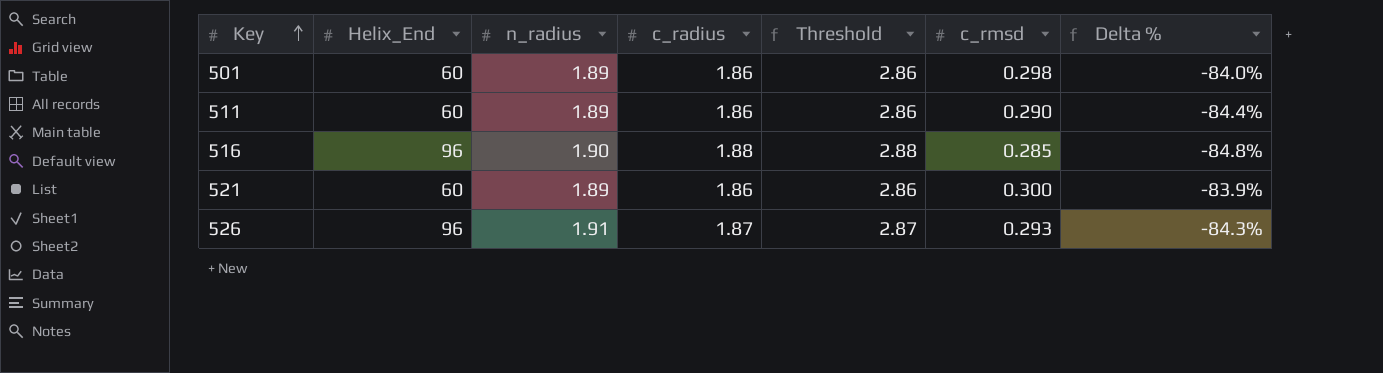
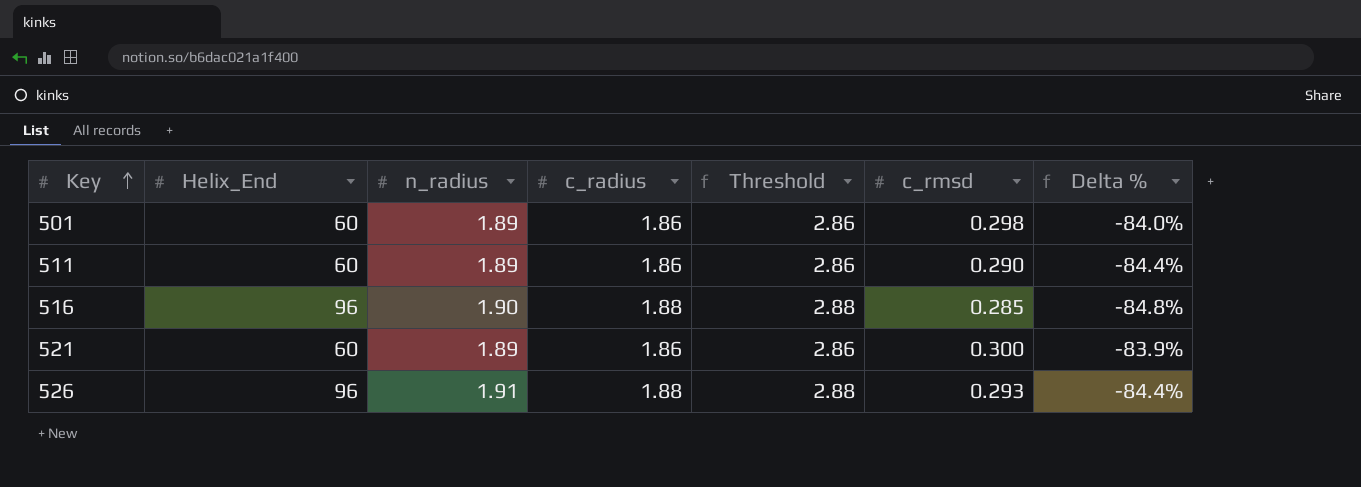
526 | c_radius: 1.87 -> 1.88
526 | Threshold: 2.87 -> 2.88
526 | Delta %: -84.3% -> -84.4%

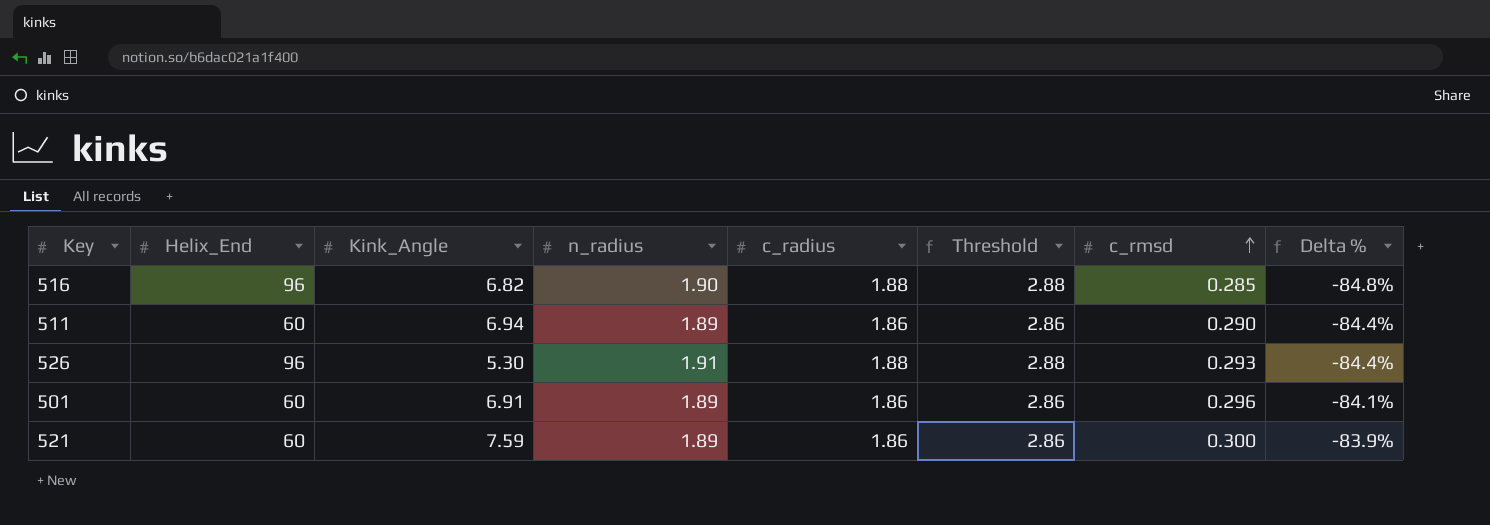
row order: Key ascending -> c_rmsd ascending
column Kink_Angle | position: none -> 3
501 | c_rmsd: 0.298 -> 0.296
501 | Delta %: -84.0% -> -84.1%

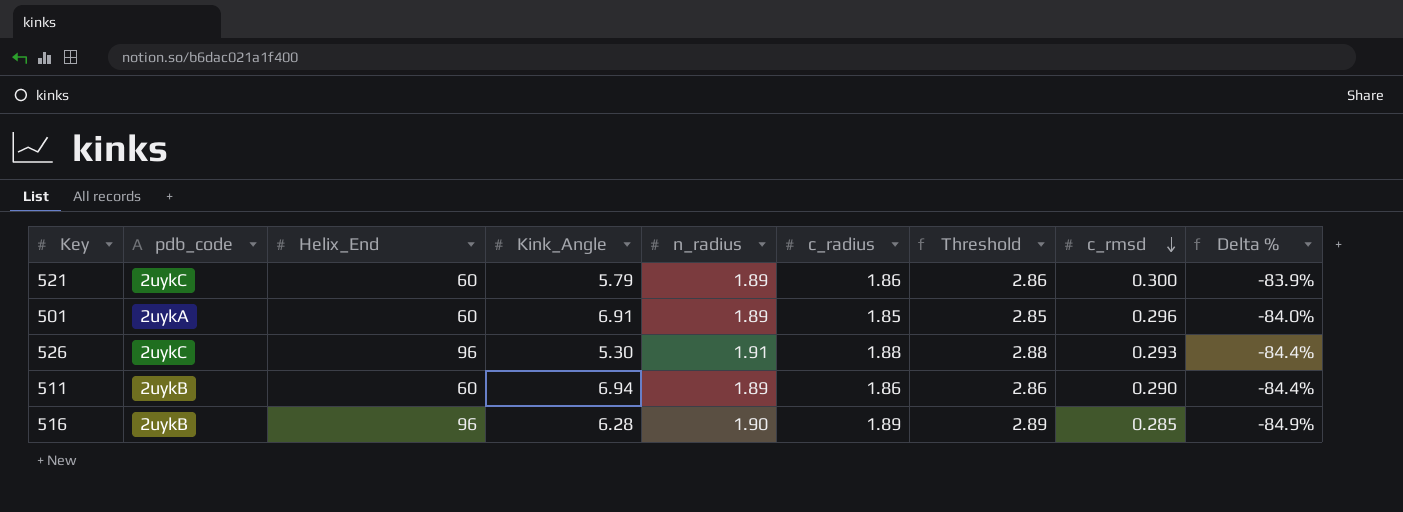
row order: c_rmsd ascending -> c_rmsd descending
column pdb_code | position: none -> 2
521 | Kink_Angle: 7.59 -> 5.79
501 | c_radius: 1.86 -> 1.85
501 | Threshold: 2.86 -> 2.85
501 | Delta %: -84.1% -> -84.0%
516 | Kink_Angle: 6.82 -> 6.28
516 | c_radius: 1.88 -> 1.89
516 | Threshold: 2.88 -> 2.89
516 | Delta %: -84.8% -> -84.9%

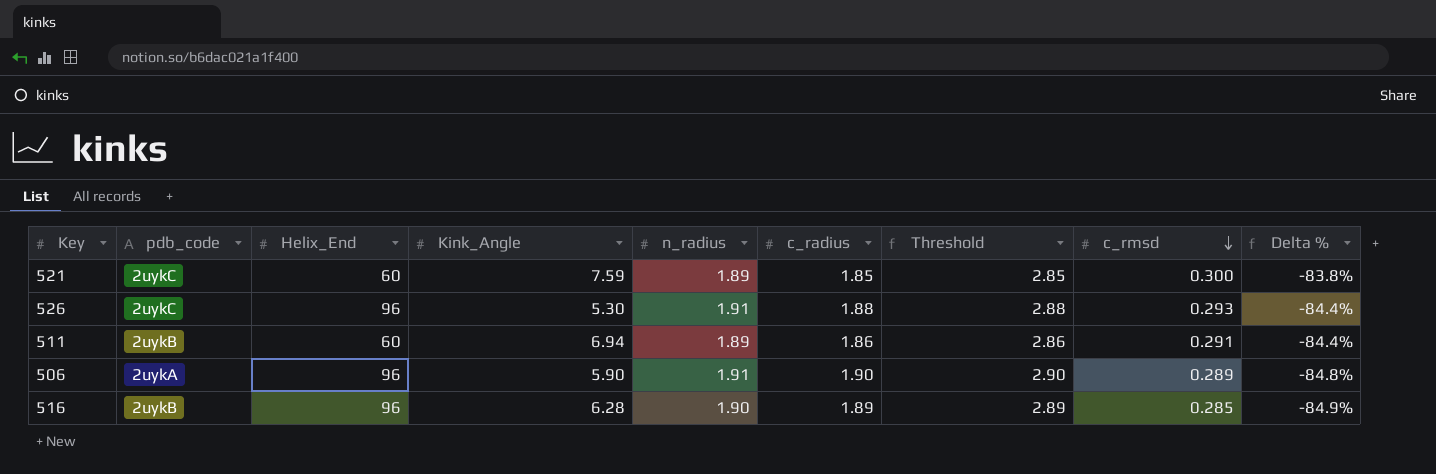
row 501: 2uykA | 60 | 6.91 | 1.89 | 1.85 | 2.85 | 0.296 | -84.0% -> none
521 | Kink_Angle: 5.79 -> 7.59
521 | c_radius: 1.86 -> 1.85
521 | Threshold: 2.86 -> 2.85
521 | Delta %: -83.9% -> -83.8%
511 | c_rmsd: 0.290 -> 0.291
row 506: none -> 2uykA | 96 | 5.90 | 1.91 | 1.90 | 2.90 | 0.289 | -84.8%

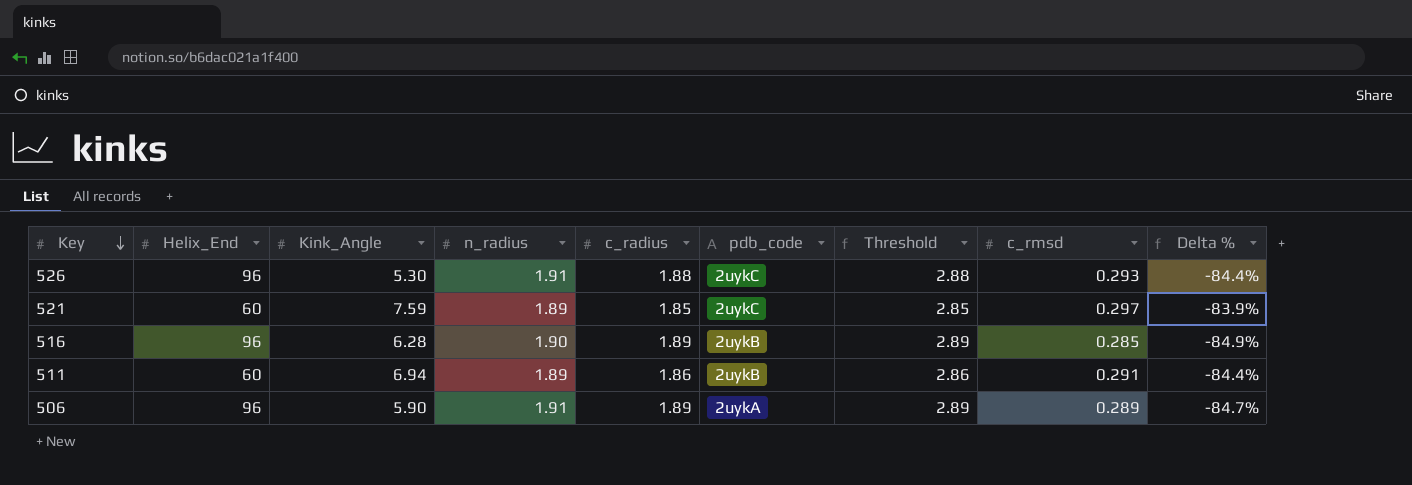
row order: c_rmsd descending -> Key descending
column pdb_code | position: 2 -> 6
521 | c_rmsd: 0.300 -> 0.297
521 | Delta %: -83.8% -> -83.9%
506 | c_radius: 1.90 -> 1.89
506 | Threshold: 2.90 -> 2.89
506 | Delta %: -84.8% -> -84.7%

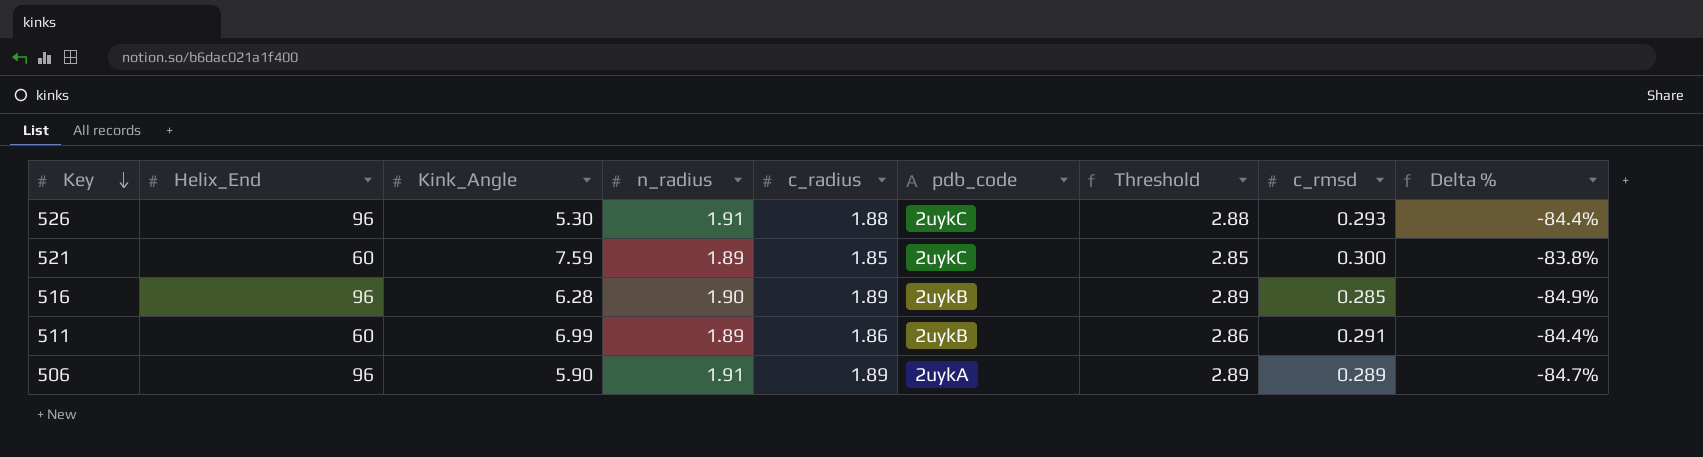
521 | c_rmsd: 0.297 -> 0.300
521 | Delta %: -83.9% -> -83.8%
511 | Kink_Angle: 6.94 -> 6.99

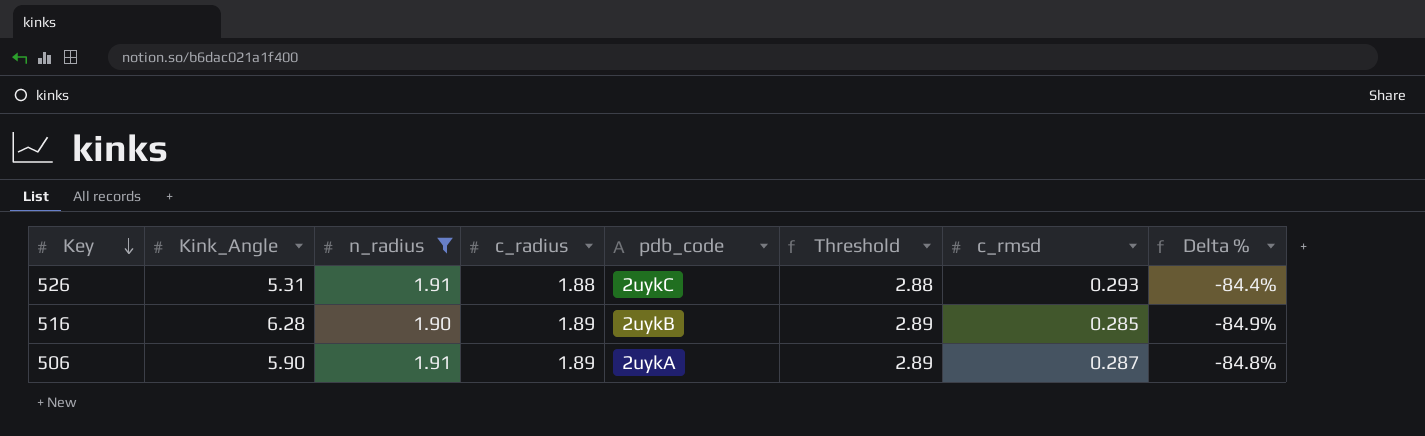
filter: none -> n_radius != 1.89
column Helix_End | position: 2 -> none
526 | Kink_Angle: 5.30 -> 5.31
506 | c_rmsd: 0.289 -> 0.287
506 | Delta %: -84.7% -> -84.8%

